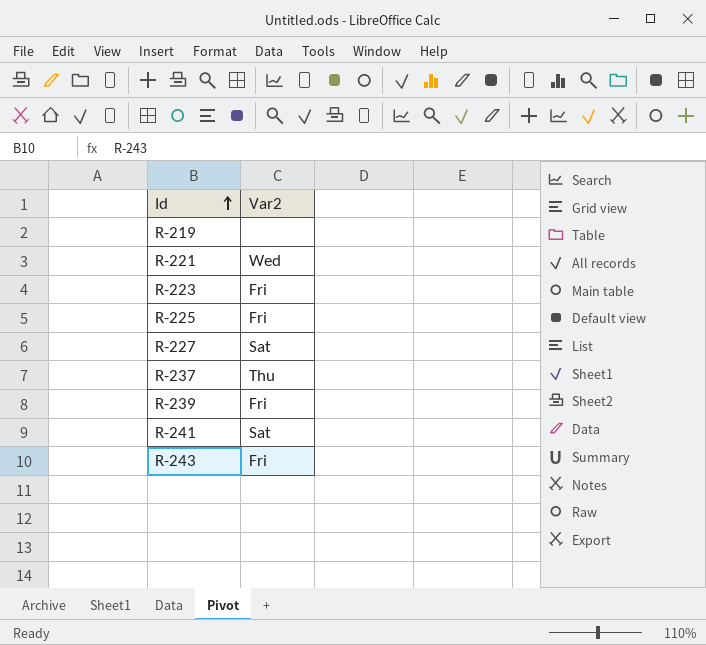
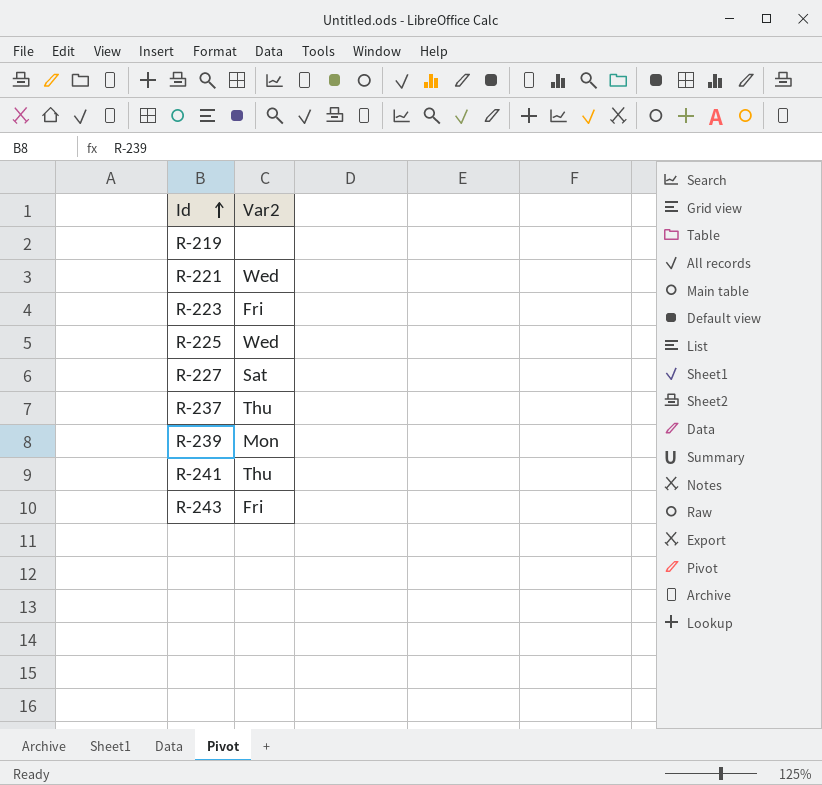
R-225 | Var2: Fri -> Wed
R-239 | Var2: Fri -> Mon
R-241 | Var2: Sat -> Thu

